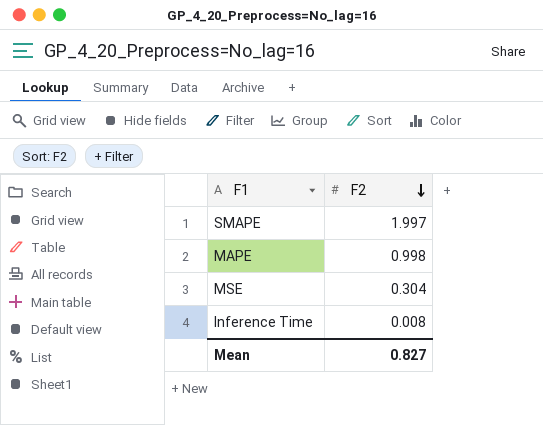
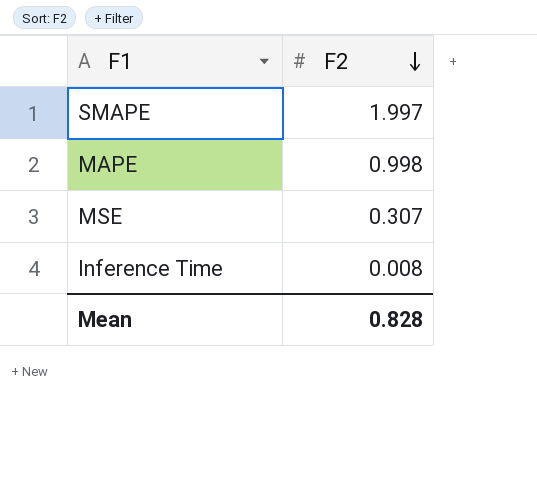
MSE | F2: 0.304 -> 0.307
Mean | F2: 0.827 -> 0.828

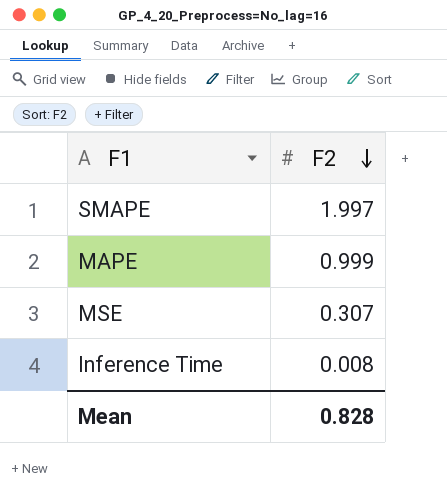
MAPE | F2: 0.998 -> 0.999

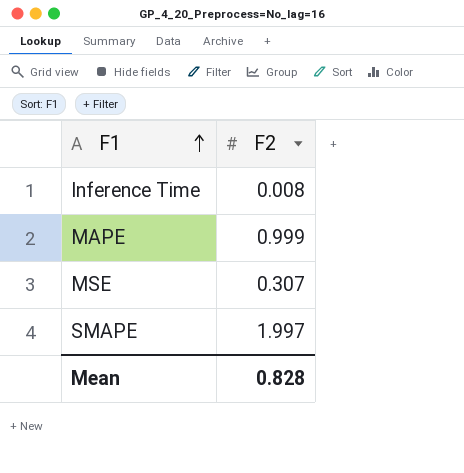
row order: F2 descending -> F1 ascending

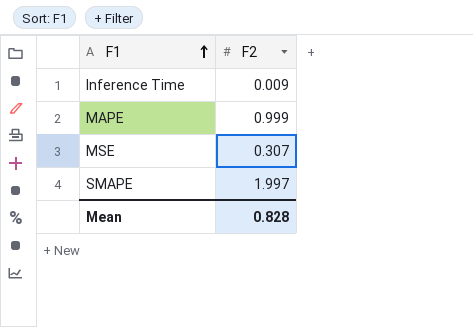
Inference Time | F2: 0.008 -> 0.009

